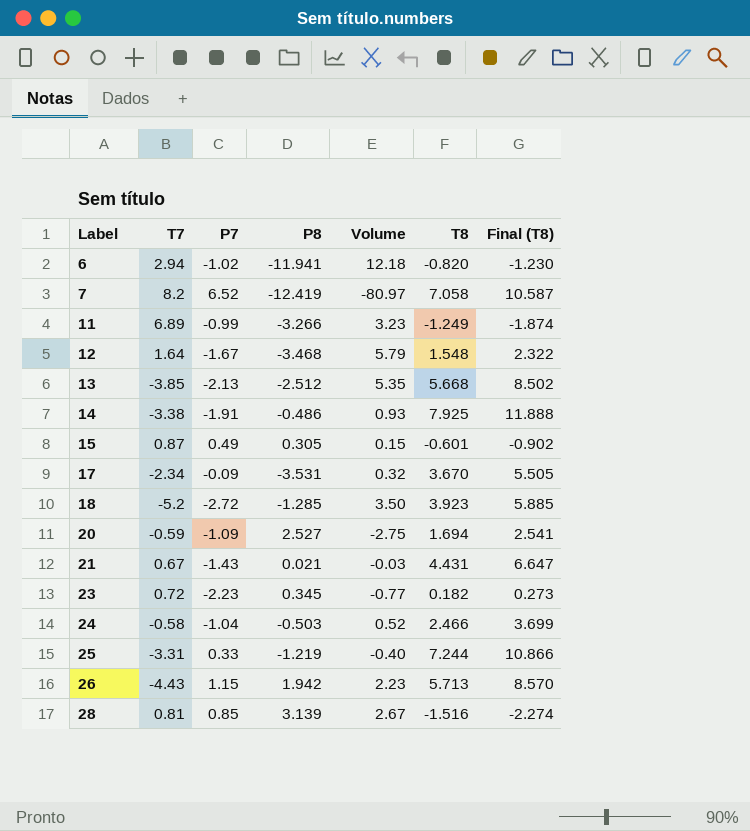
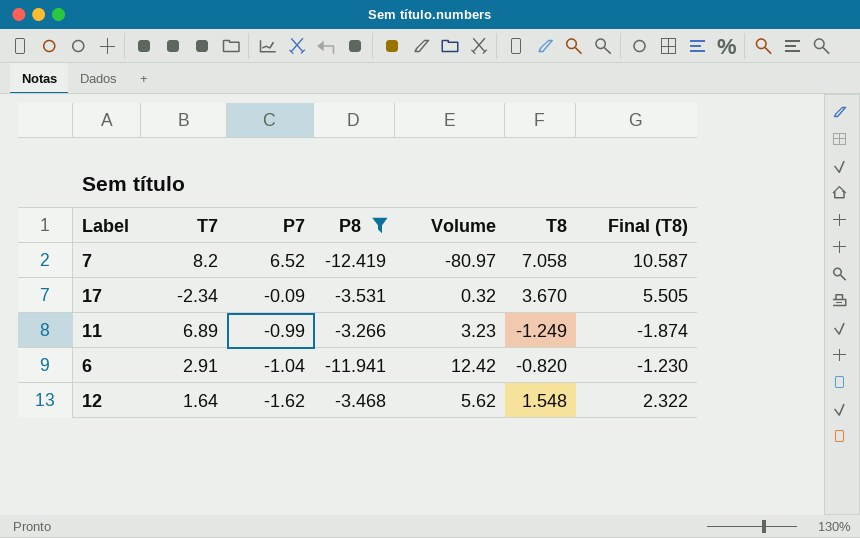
filter: none -> P8 <= -3.266
row order: Label ascending -> P7 descending
6 | T7: 2.94 -> 2.91
6 | P7: -1.02 -> -1.04
6 | Volume: 12.18 -> 12.42
12 | P7: -1.67 -> -1.62
12 | Volume: 5.79 -> 5.62

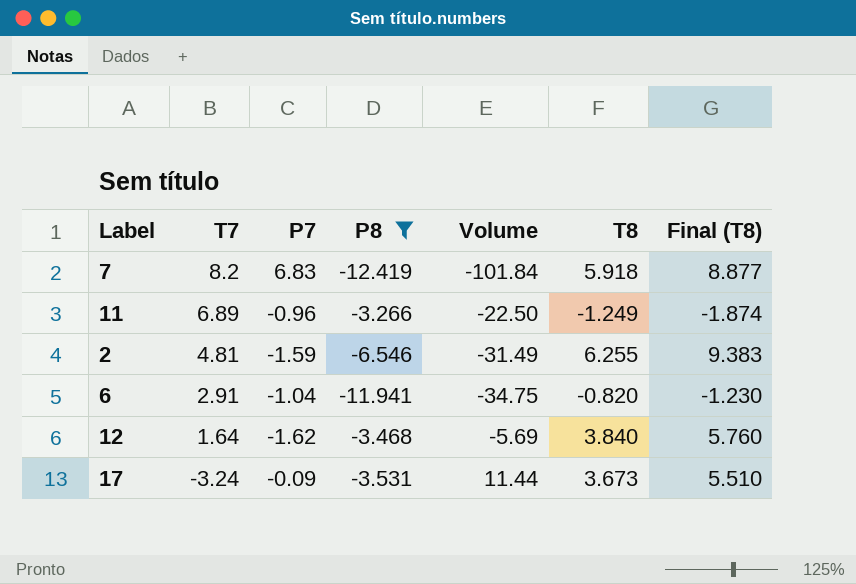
row order: P7 descending -> T7 descending
column Volume | formula: [P7] * [P8] -> [T7] * [P8]
7 | P7: 6.52 -> 6.83
7 | T8: 7.058 -> 5.918
7 | Final (T8): 10.587 -> 8.877
11 | P7: -0.99 -> -0.96
row 2: none -> 4.81 | -1.59 | -6.546 | -31.49 | 6.255 | 9.383
12 | T8: 1.548 -> 3.840
12 | Final (T8): 2.322 -> 5.760
17 | T7: -2.34 -> -3.24
17 | T8: 3.670 -> 3.673
17 | Final (T8): 5.505 -> 5.510

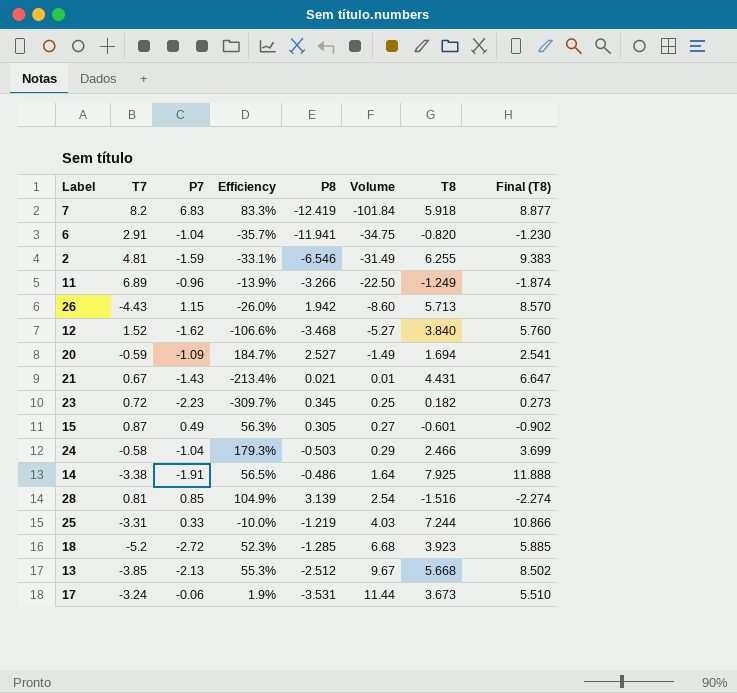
filter: P8 <= -3.266 -> none
row order: T7 descending -> Volume ascending
column Efficiency | formula: none -> [P7] / [T7]
12 | T7: 1.64 -> 1.52
12 | Volume: -5.69 -> -5.27
17 | P7: -0.09 -> -0.06

